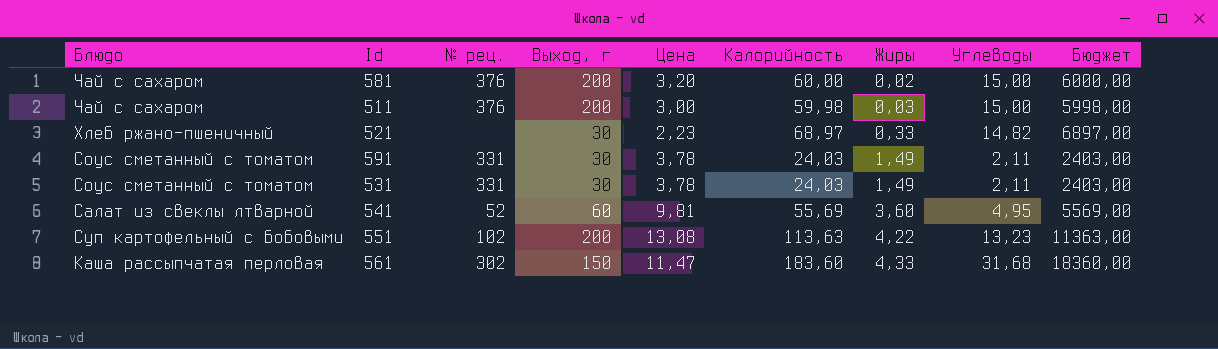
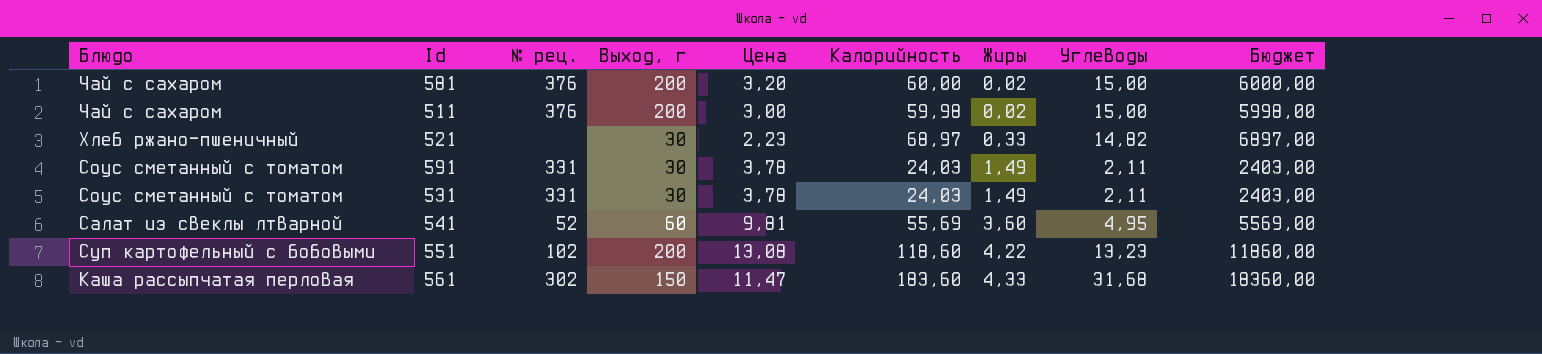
511 | Жиры: 0,03 -> 0,02
551 | Калорийность: 113,63 -> 118,60
551 | Бюджет: 11363,00 -> 11860,00

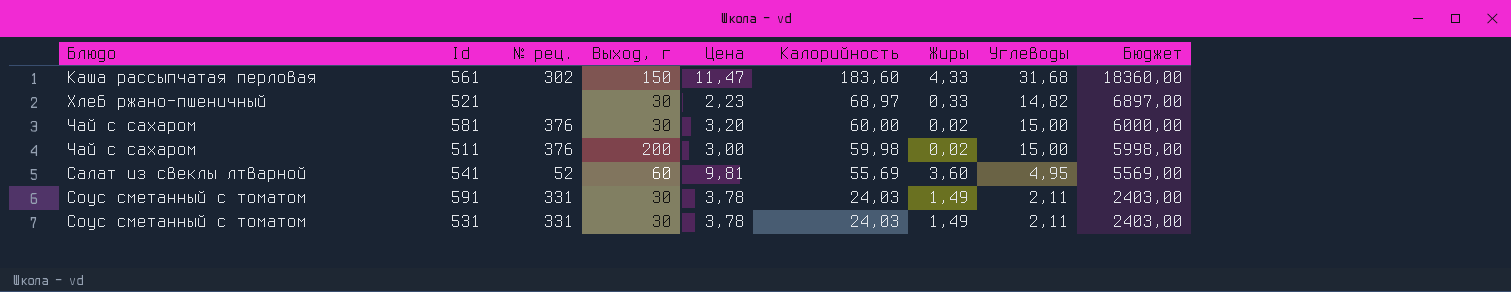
row order: Жиры ascending -> Калорийность descending
row 551: Суп картофельный с бобовыми | 102 | 200 | 13,08 | 118,60 | 4,22 | 13,23 | 11860,00 -> none
581 | Выход, г: 200 -> 30

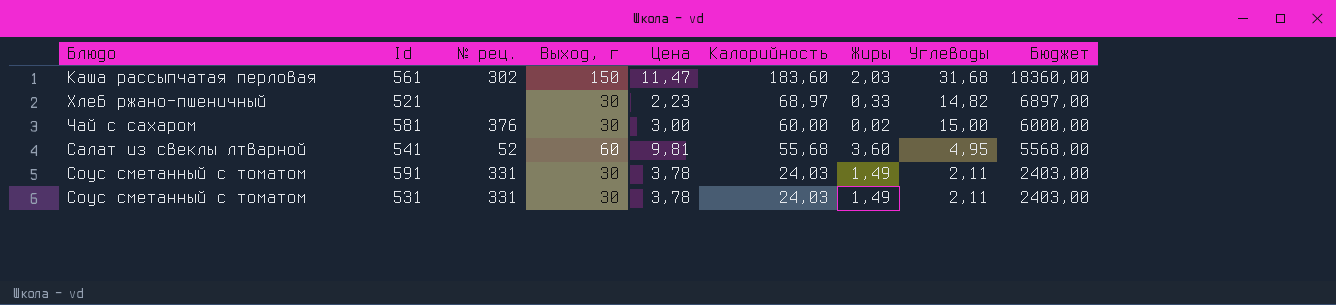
row 511: Чай с сахаром | 376 | 200 | 3,00 | 59,98 | 0,02 | 15,00 | 5998,00 -> none
561 | Жиры: 4,33 -> 2,03
581 | Цена: 3,20 -> 3,00
541 | Калорийность: 55,69 -> 55,68
541 | Бюджет: 5569,00 -> 5568,00

